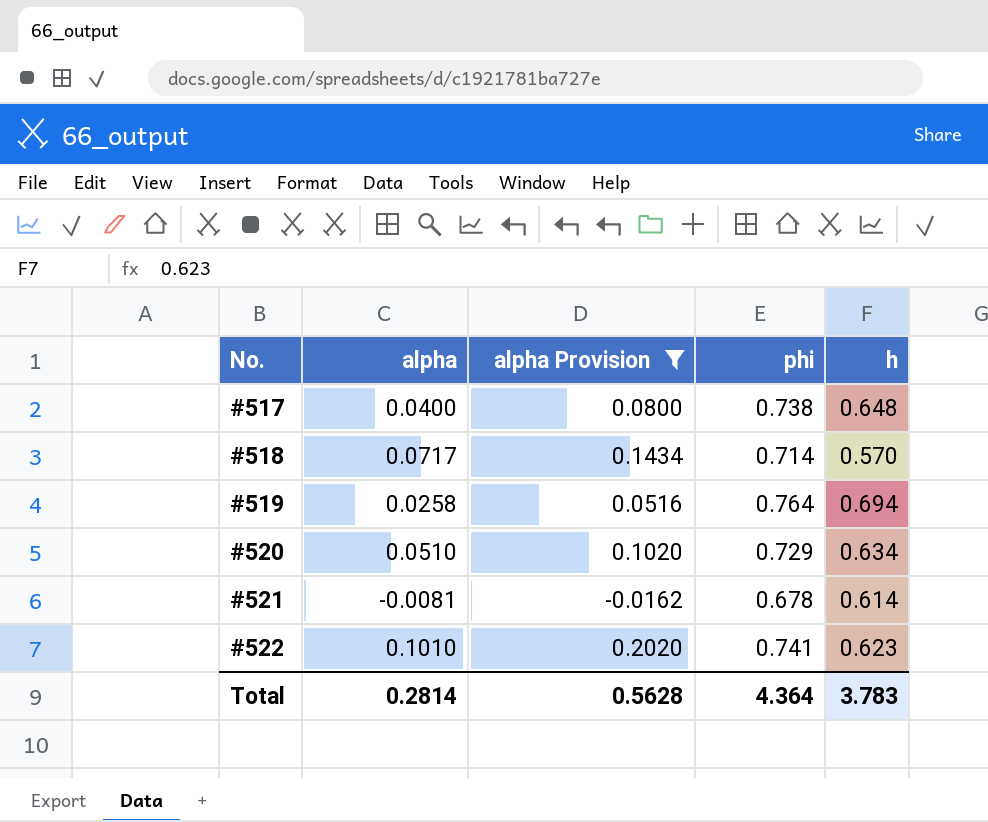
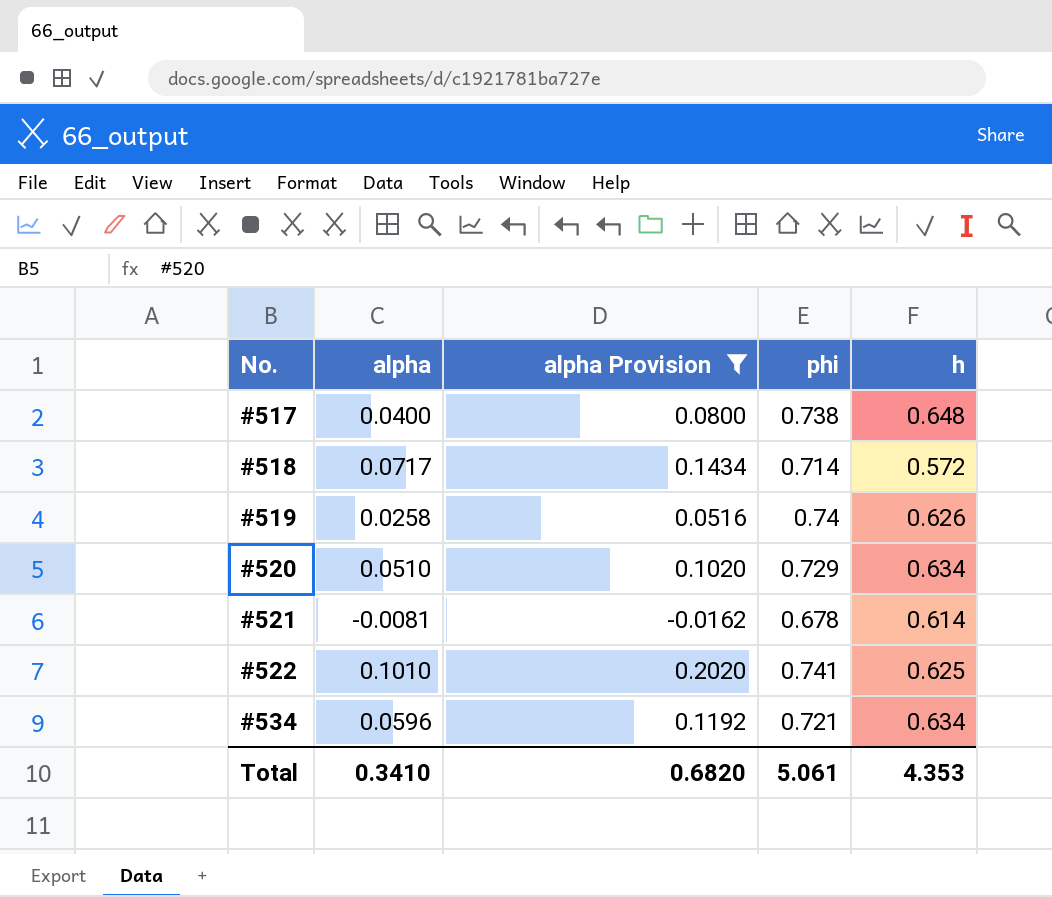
#518 | h: 0.570 -> 0.572
#519 | phi: 0.764 -> 0.74
#519 | h: 0.694 -> 0.626
#522 | h: 0.623 -> 0.625
row #534: none -> 0.0596 | 0.1192 | 0.721 | 0.634
Total | alpha: 0.2814 -> 0.3410
Total | alpha Provision: 0.5628 -> 0.6820
Total | phi: 4.364 -> 5.061
Total | h: 3.783 -> 4.353

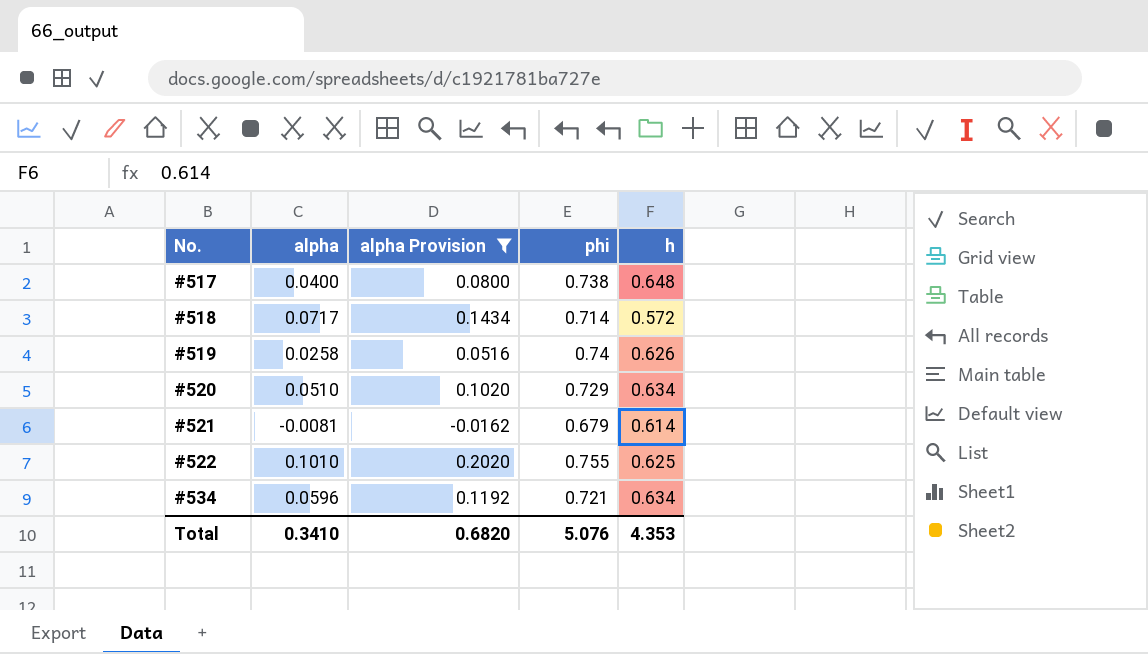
#521 | phi: 0.678 -> 0.679
#522 | phi: 0.741 -> 0.755
Total | phi: 5.061 -> 5.076

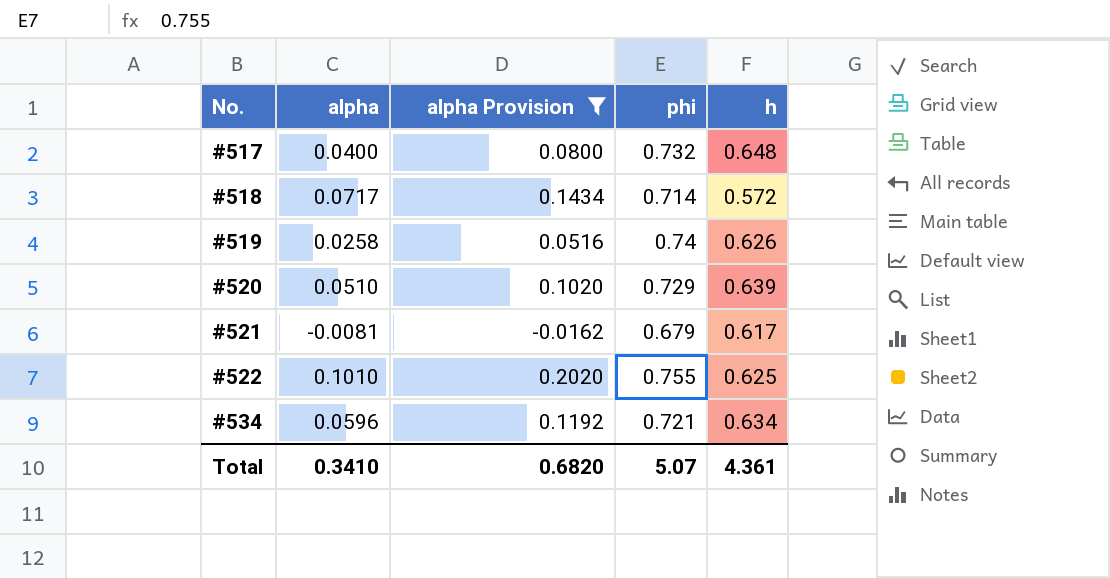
#517 | phi: 0.738 -> 0.732
#520 | h: 0.634 -> 0.639
#521 | h: 0.614 -> 0.617
Total | phi: 5.076 -> 5.07
Total | h: 4.353 -> 4.361

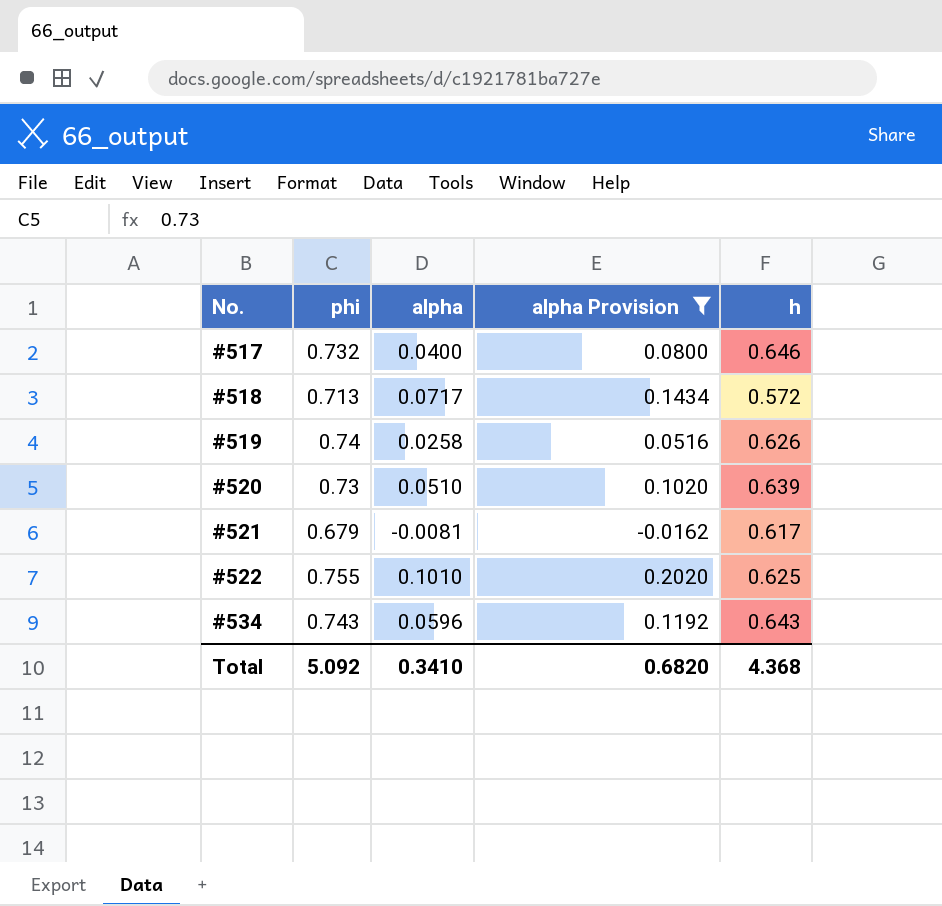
column phi | position: 4 -> 2
#517 | h: 0.648 -> 0.646
#518 | phi: 0.714 -> 0.713
#520 | phi: 0.729 -> 0.73
#534 | phi: 0.721 -> 0.743
#534 | h: 0.634 -> 0.643
Total | phi: 5.07 -> 5.092
Total | h: 4.361 -> 4.368

